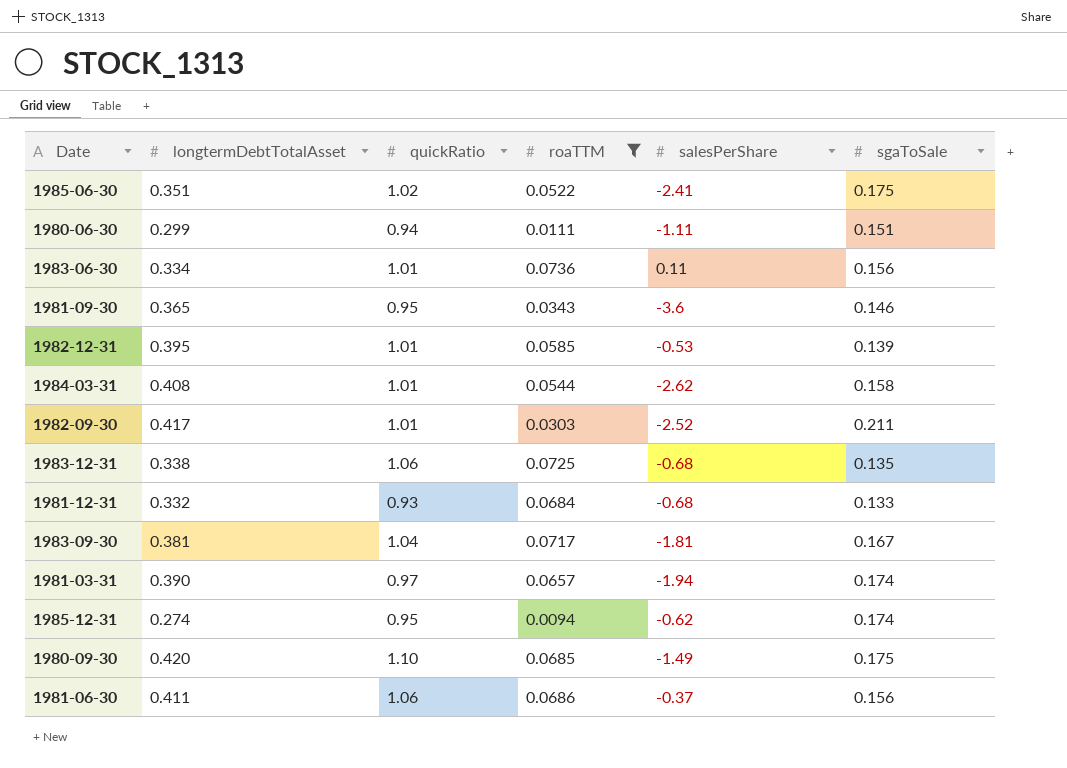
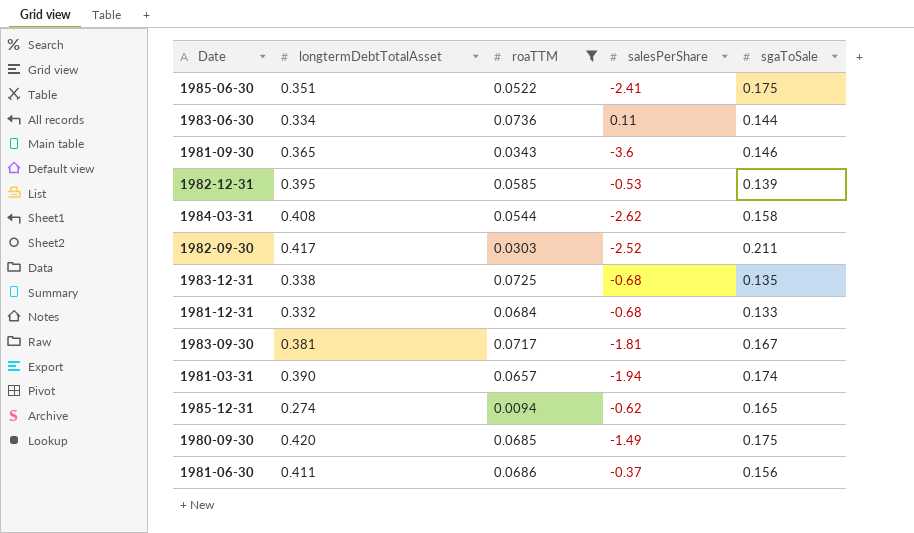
column quickRatio | position: 3 -> none
row 1980-06-30: 0.299 | 0.94 | 0.0111 | -1.11 | 0.151 -> none
1983-06-30 | sgaToSale: 0.156 -> 0.144
1985-12-31 | sgaToSale: 0.174 -> 0.165

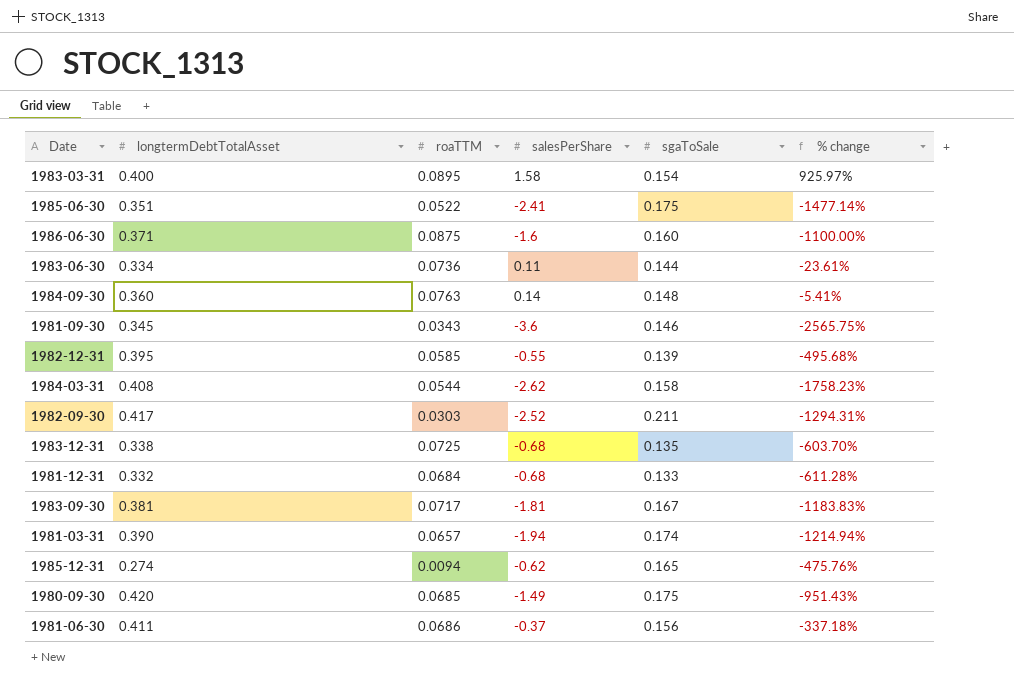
filter: roaTTM <= 0.0736 -> none
column % change | formula: none -> ([salesPerShare] - [sgaToSale]) / [sgaToSale]
1981-09-30 | longtermDebtTotalAsset: 0.365 -> 0.345
1982-12-31 | salesPerShare: -0.53 -> -0.55

